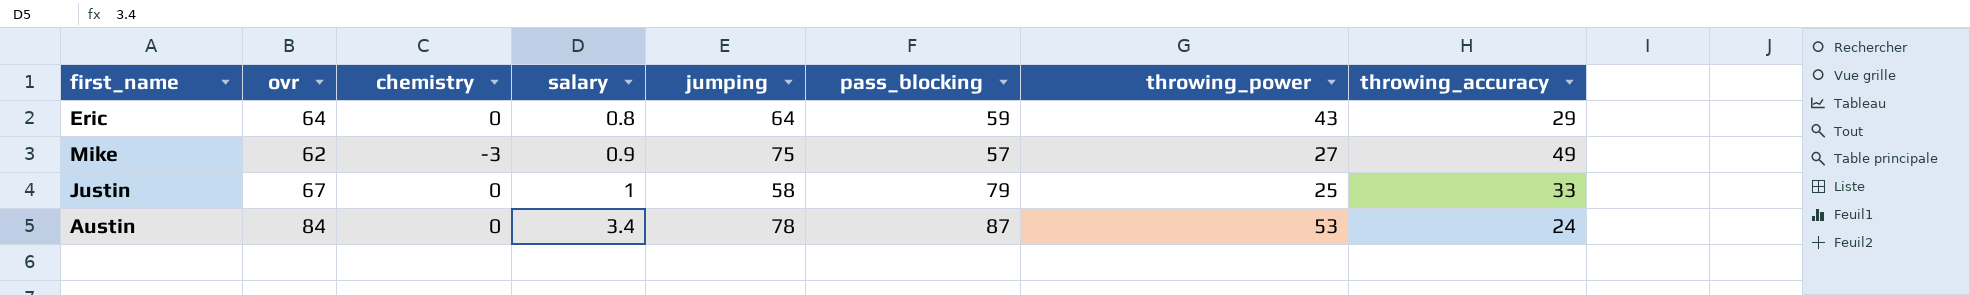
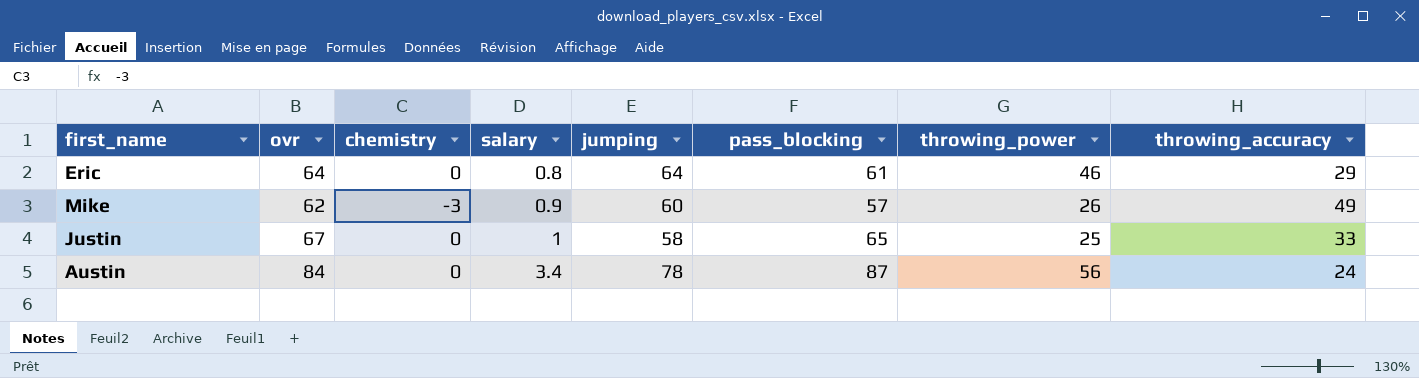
Eric | pass_blocking: 59 -> 61
Eric | throwing_power: 43 -> 46
Mike | jumping: 75 -> 60
Mike | throwing_power: 27 -> 26
Justin | pass_blocking: 79 -> 65
Austin | throwing_power: 53 -> 56

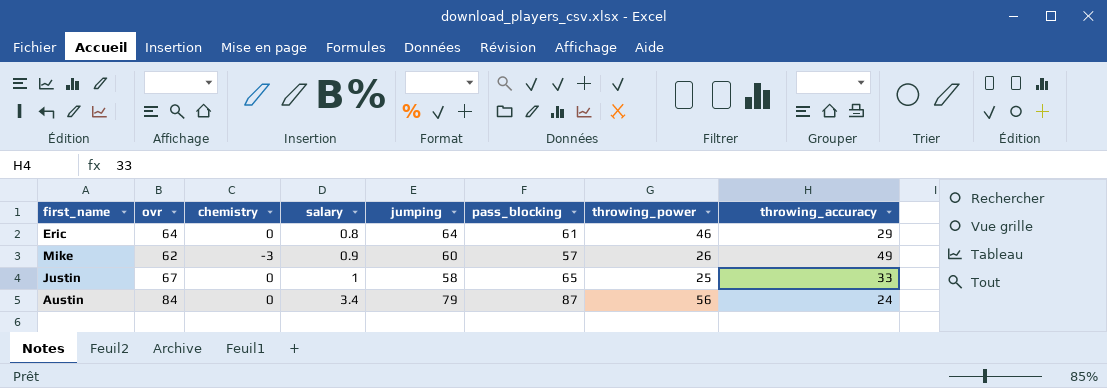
Austin | jumping: 78 -> 79

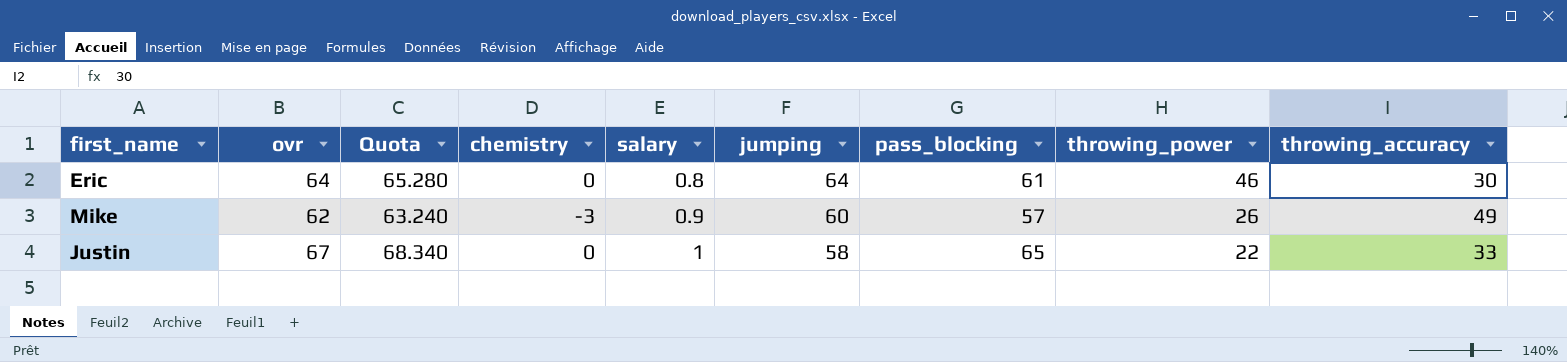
column Quota | formula: none -> [ovr] * 1.02
row Austin: 84 | 0 | 3.4 | 79 | 87 | 56 | 24 -> none
Eric | throwing_accuracy: 29 -> 30
Justin | throwing_power: 25 -> 22

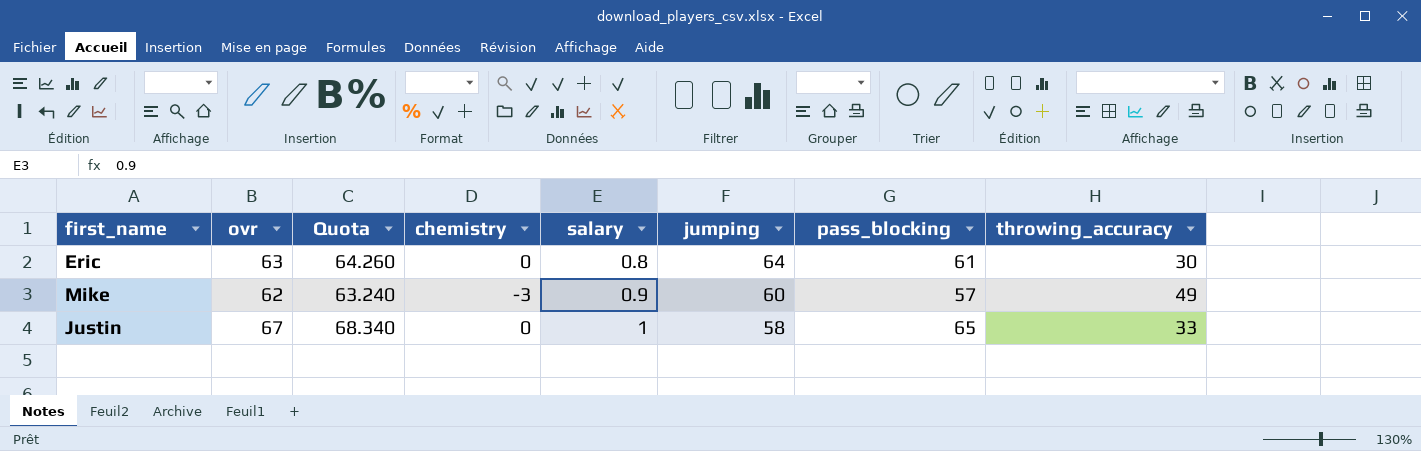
column throwing_power | position: 8 -> none
Eric | ovr: 64 -> 63
Eric | Quota: 65.280 -> 64.260

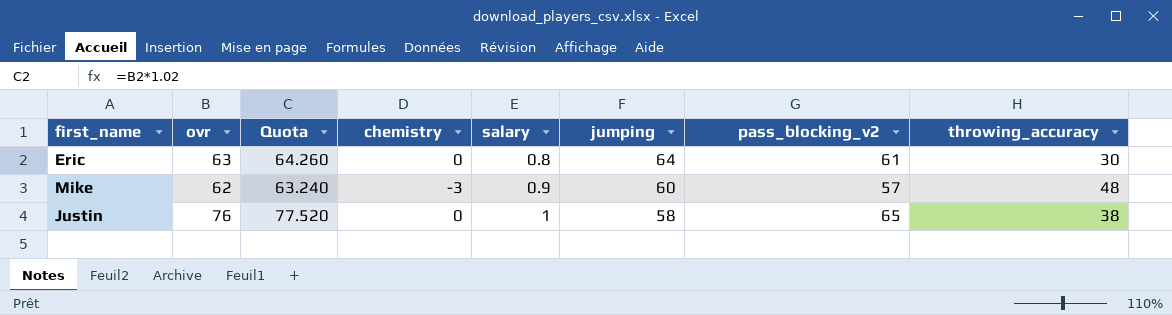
column name: pass_blocking -> pass_blocking_v2
Mike | throwing_accuracy: 49 -> 48
Justin | ovr: 67 -> 76
Justin | Quota: 68.340 -> 77.520
Justin | throwing_accuracy: 33 -> 38

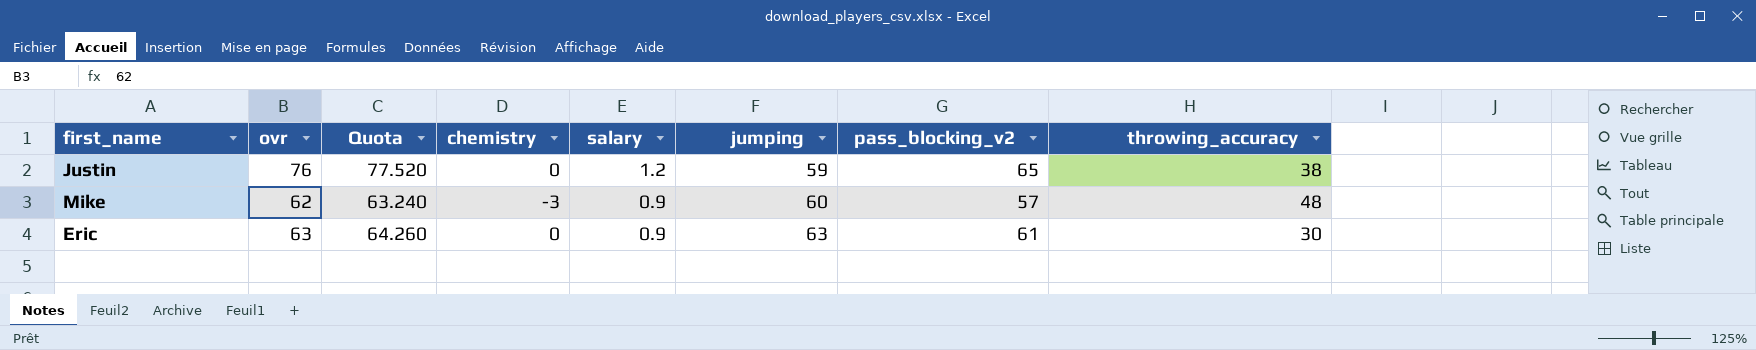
row order: salary ascending -> salary descending
Justin | salary: 1 -> 1.2
Justin | jumping: 58 -> 59
Eric | salary: 0.8 -> 0.9
Eric | jumping: 64 -> 63

